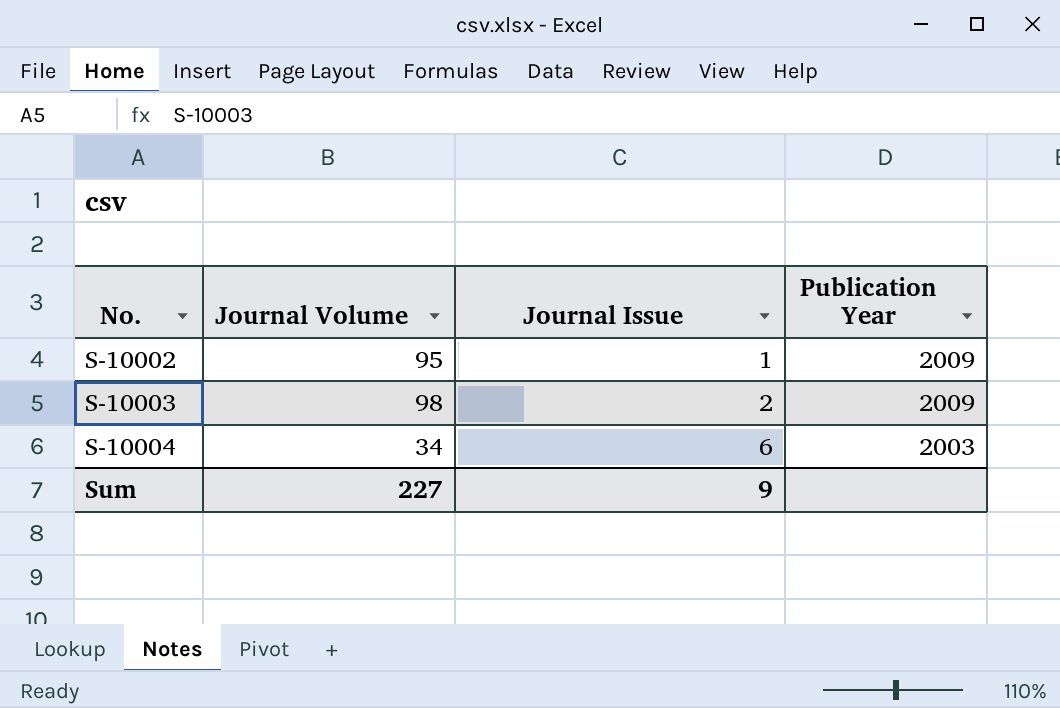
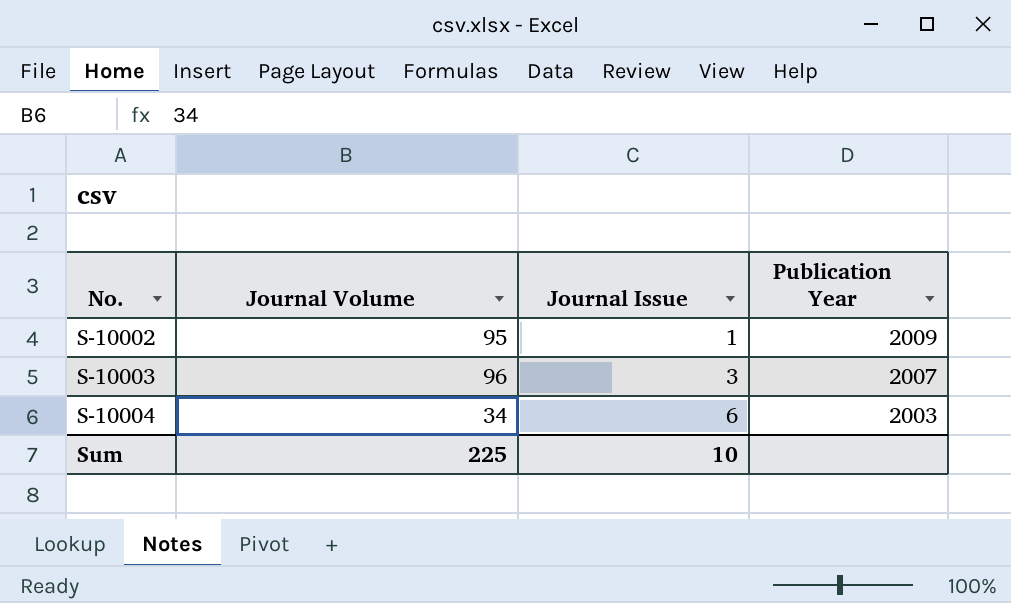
S-10003 | Journal Volume: 98 -> 96
S-10003 | Journal Issue: 2 -> 3
S-10003 | Publication Year: 2009 -> 2007
Sum | Journal Volume: 227 -> 225
Sum | Journal Issue: 9 -> 10

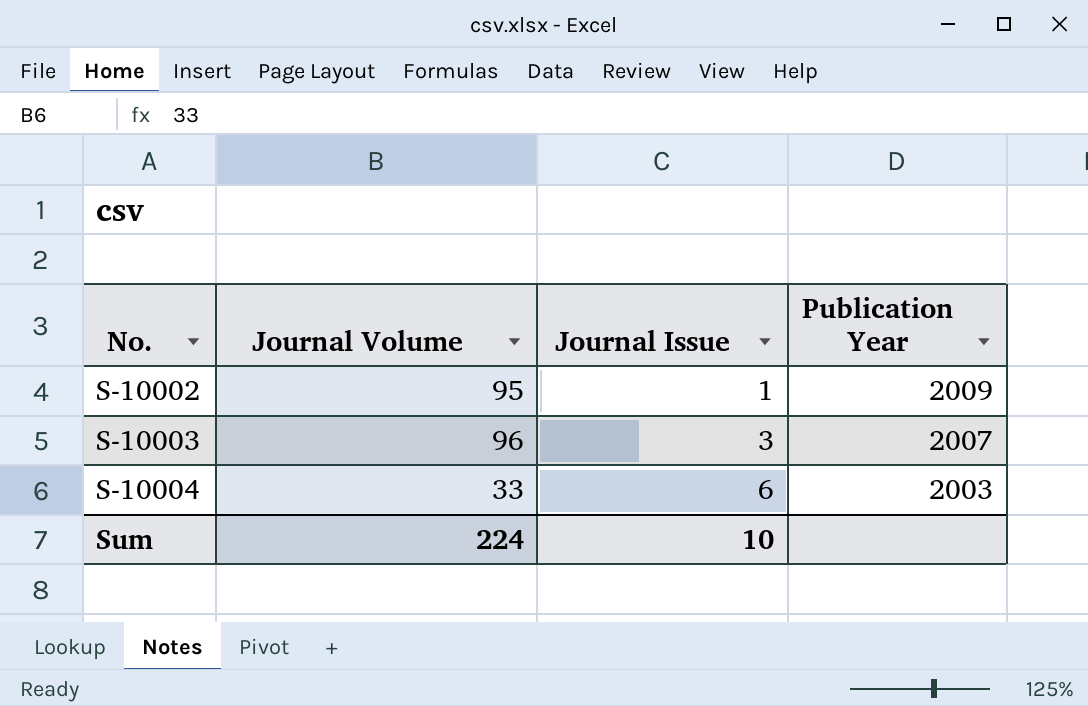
S-10004 | Journal Volume: 34 -> 33
Sum | Journal Volume: 225 -> 224

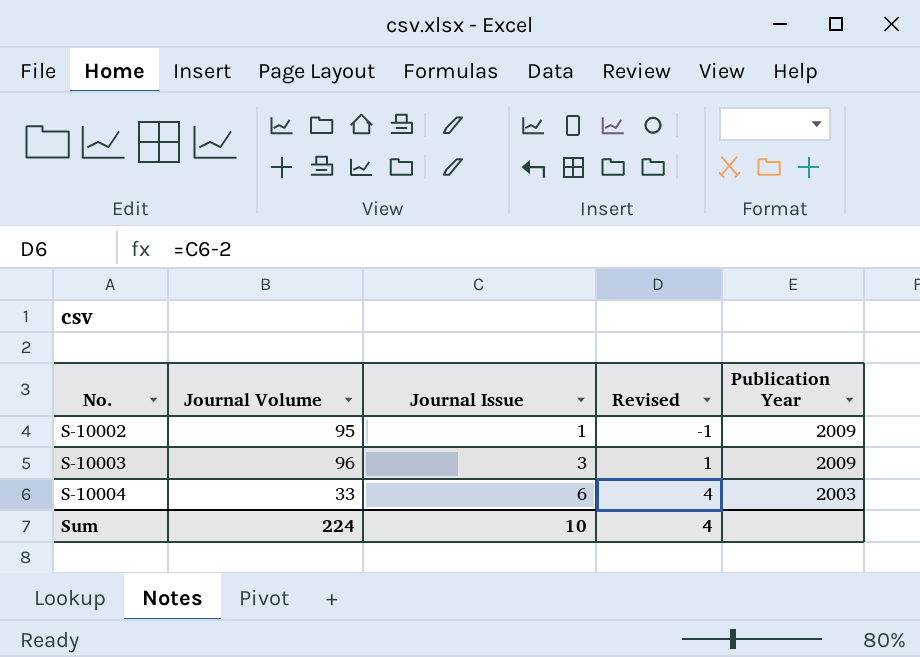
column Revised | formula: none -> [Journal Issue] - 2
S-10003 | Publication Year: 2007 -> 2009

